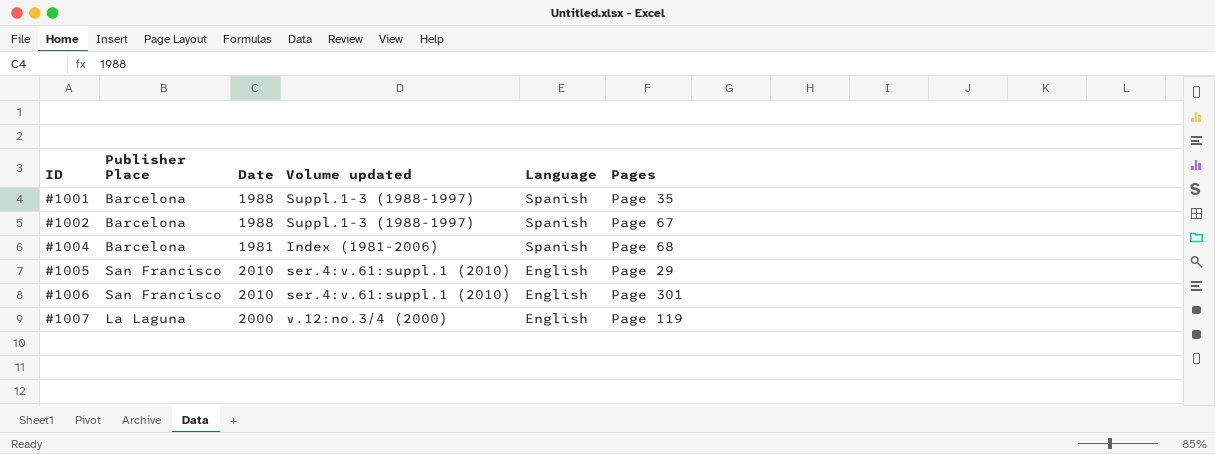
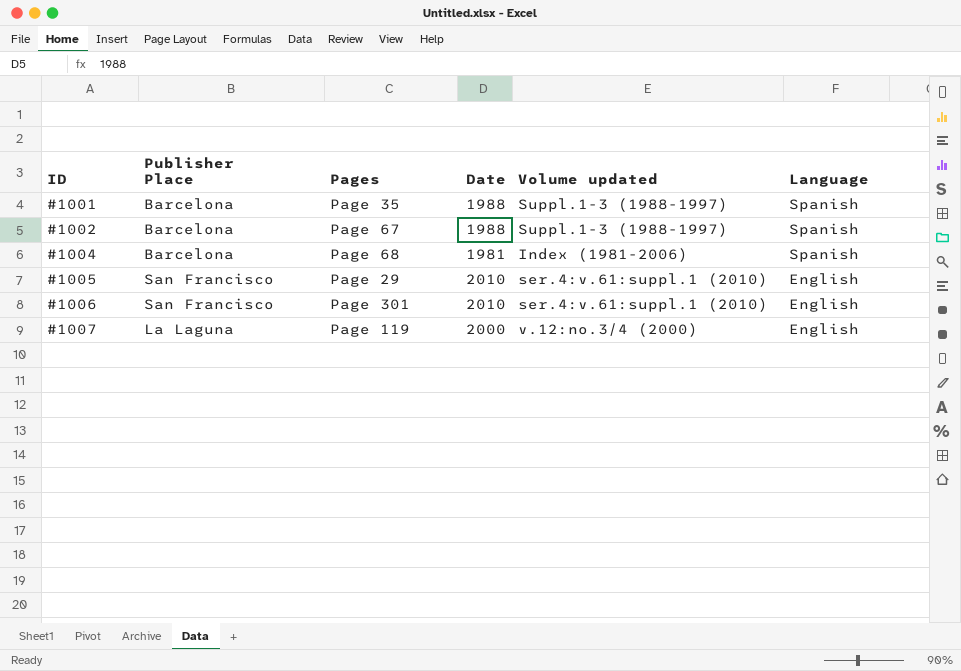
column Pages | position: 6 -> 3

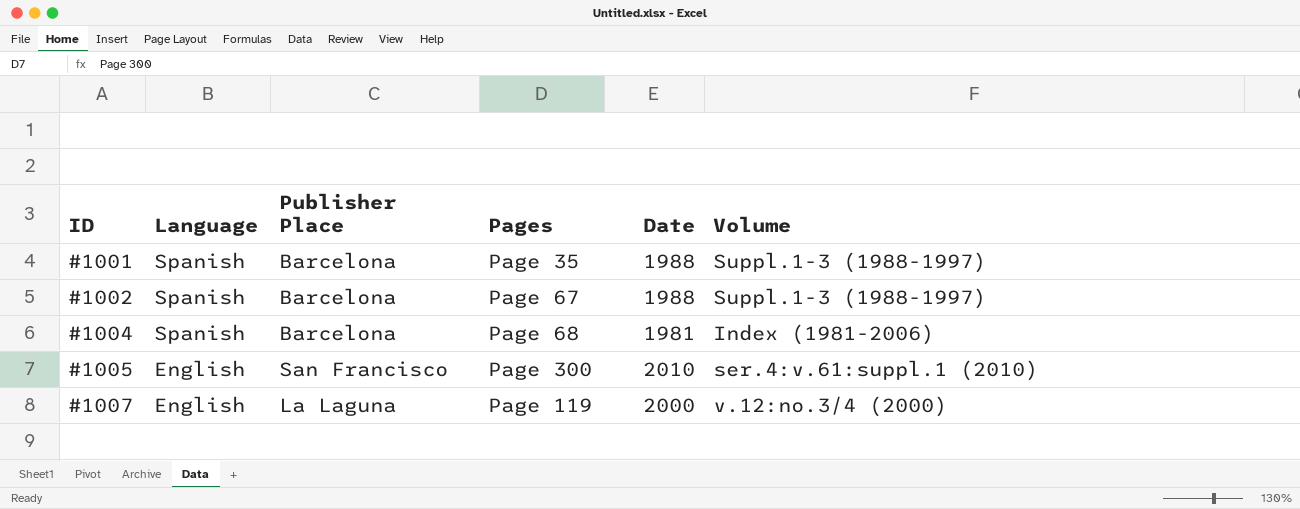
column Language | position: 6 -> 2
column name: Volume updated -> Volume
row #1006: San Francisco | Page 301 | 2010 | ser.4:v.61:suppl.1 (2010) | English -> none
#1005 | Pages: Page 29 -> Page 300

